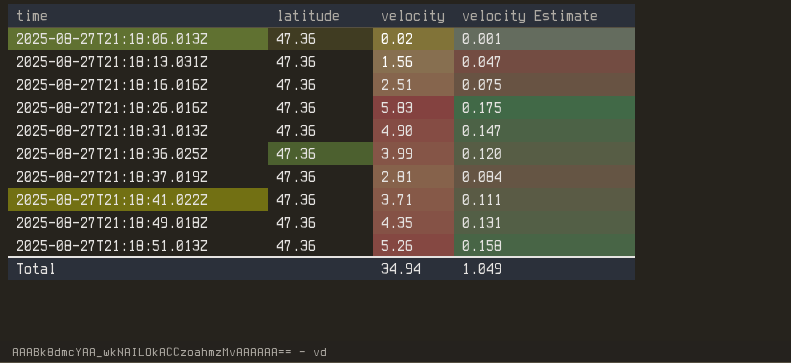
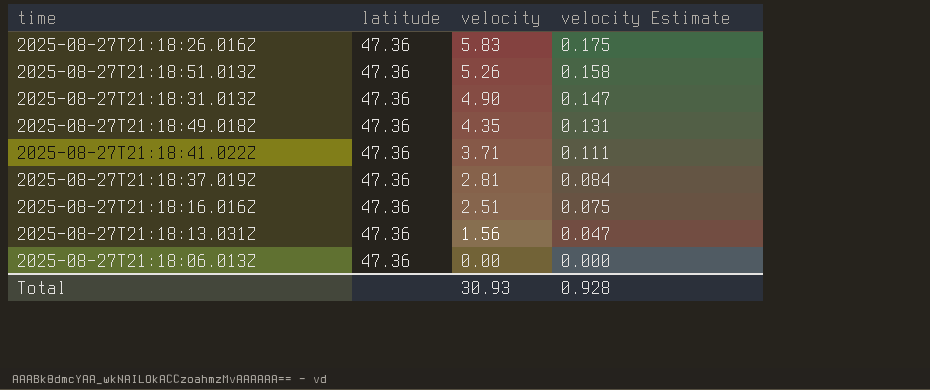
row order: time ascending -> velocity descending
row 2025-08-27T21:18:36.025Z: 47.36 | 3.99 | 0.120 -> none
2025-08-27T21:18:06.013Z | velocity: 0.02 -> 0.00
2025-08-27T21:18:06.013Z | velocity Estimate: 0.001 -> 0.000
Total | velocity: 34.94 -> 30.93
Total | velocity Estimate: 1.049 -> 0.928

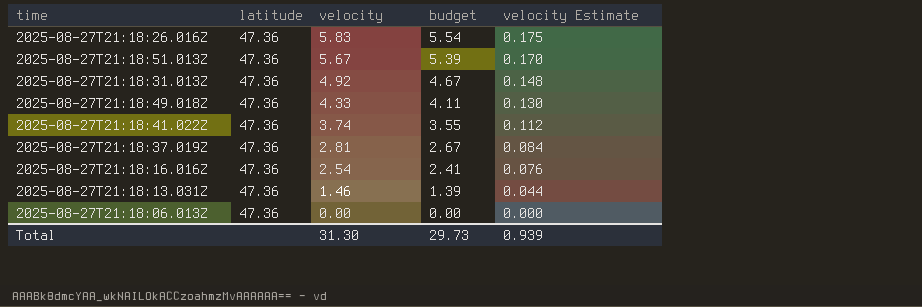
column budget | formula: none -> [velocity] * 0.95
2025-08-27T21:18:51.013Z | velocity: 5.26 -> 5.67
2025-08-27T21:18:51.013Z | velocity Estimate: 0.158 -> 0.170
2025-08-27T21:18:31.013Z | velocity: 4.90 -> 4.92
2025-08-27T21:18:31.013Z | velocity Estimate: 0.147 -> 0.148
2025-08-27T21:18:49.018Z | velocity: 4.35 -> 4.33
2025-08-27T21:18:49.018Z | velocity Estimate: 0.131 -> 0.130
2025-08-27T21:18:41.022Z | velocity: 3.71 -> 3.74
2025-08-27T21:18:41.022Z | velocity Estimate: 0.111 -> 0.112
2025-08-27T21:18:16.016Z | velocity: 2.51 -> 2.54
2025-08-27T21:18:16.016Z | velocity Estimate: 0.075 -> 0.076
2025-08-27T21:18:13.031Z | velocity: 1.56 -> 1.46
2025-08-27T21:18:13.031Z | velocity Estimate: 0.047 -> 0.044
Total | velocity: 30.93 -> 31.30
Total | velocity Estimate: 0.928 -> 0.939

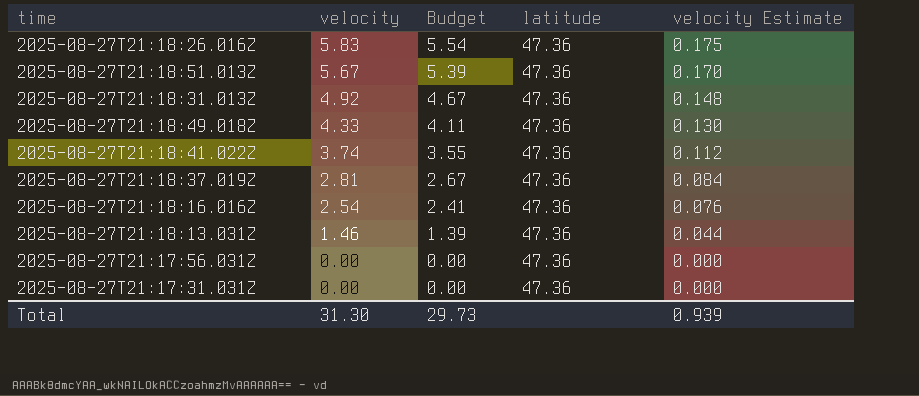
column name: budget -> Budget
column latitude | position: 2 -> 4
row 2025-08-27T21:18:06.013Z: 47.36 | 0.00 | 0.00 | 0.000 -> none
row 2025-08-27T21:17:56.031Z: none -> 0.00 | 0.00 | 47.36 | 0.000
row 2025-08-27T21:17:31.031Z: none -> 0.00 | 0.00 | 47.36 | 0.000

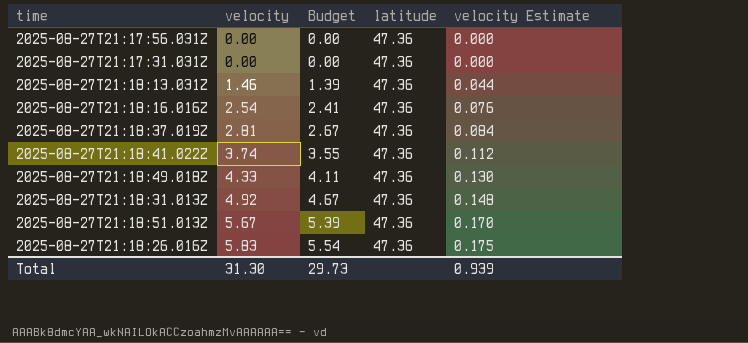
row order: velocity descending -> velocity ascending

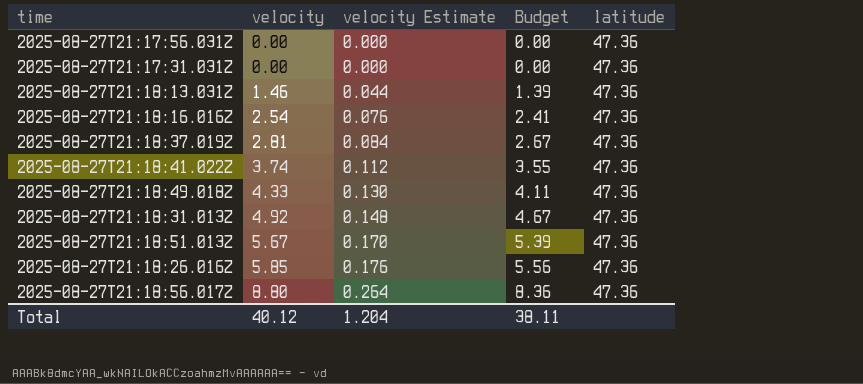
column velocity Estimate | position: 5 -> 3
2025-08-27T21:18:26.016Z | velocity: 5.83 -> 5.85
2025-08-27T21:18:26.016Z | velocity Estimate: 0.175 -> 0.176
2025-08-27T21:18:26.016Z | Budget: 5.54 -> 5.56
row 2025-08-27T21:18:56.017Z: none -> 8.80 | 0.264 | 8.36 | 47.36
Total | velocity: 31.30 -> 40.12
Total | velocity Estimate: 0.939 -> 1.204
Total | Budget: 29.73 -> 38.11

